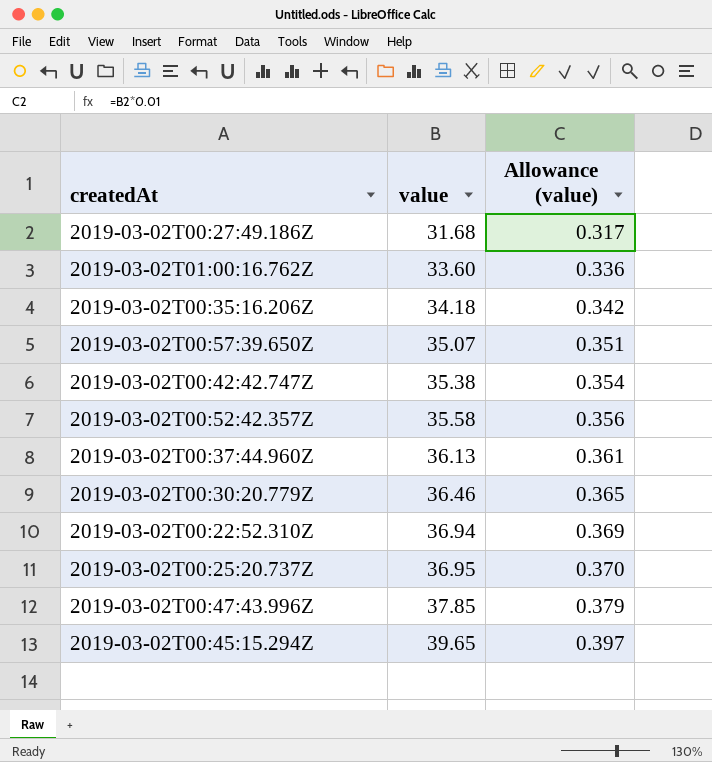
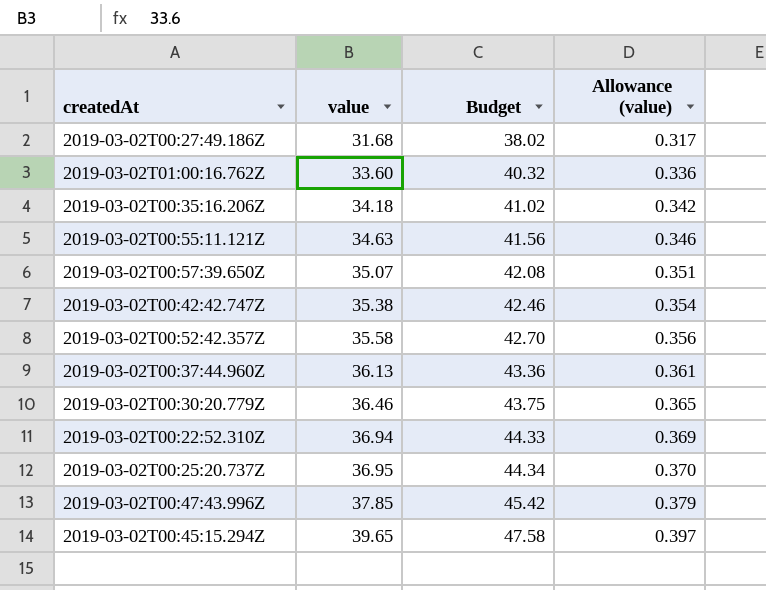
column Budget | formula: none -> [value] * 1.2
row 2019-03-02T00:55:11.121Z: none -> 34.63 | 41.56 | 0.346

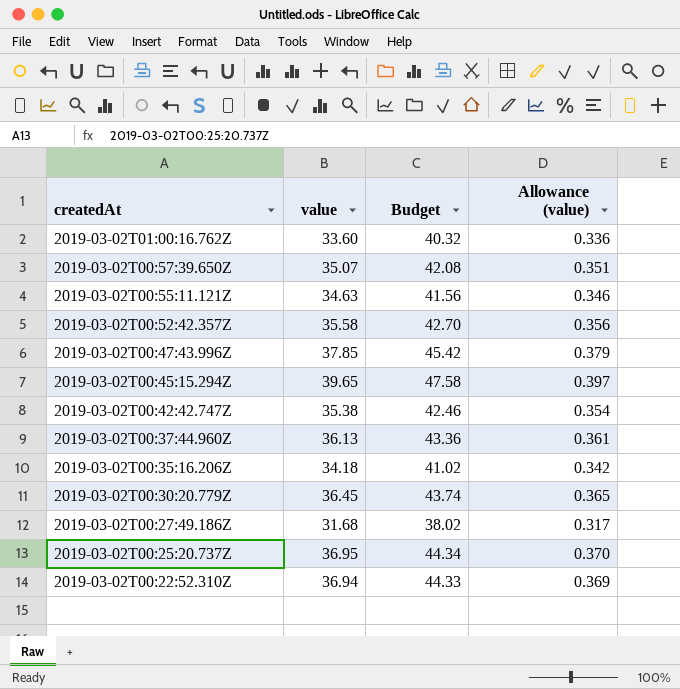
row order: value ascending -> createdAt descending
2019-03-02T00:30:20.779Z | value: 36.46 -> 36.45
2019-03-02T00:30:20.779Z | Budget: 43.75 -> 43.74

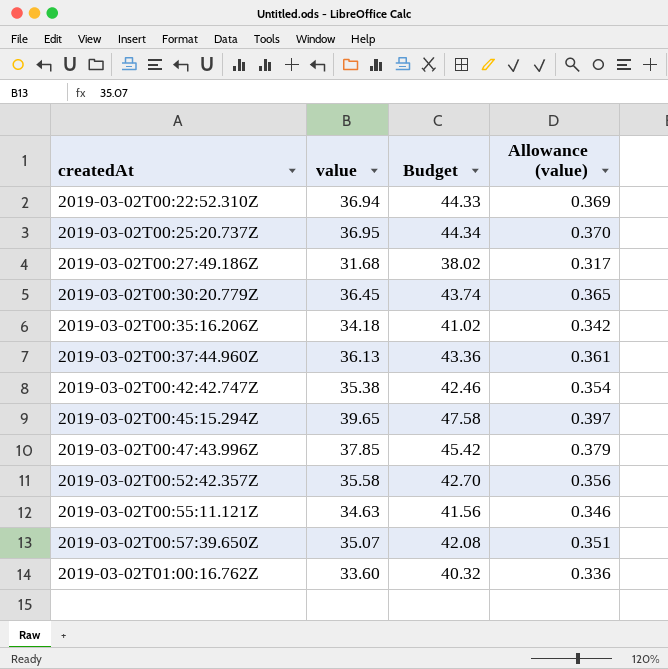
row order: createdAt descending -> createdAt ascending

